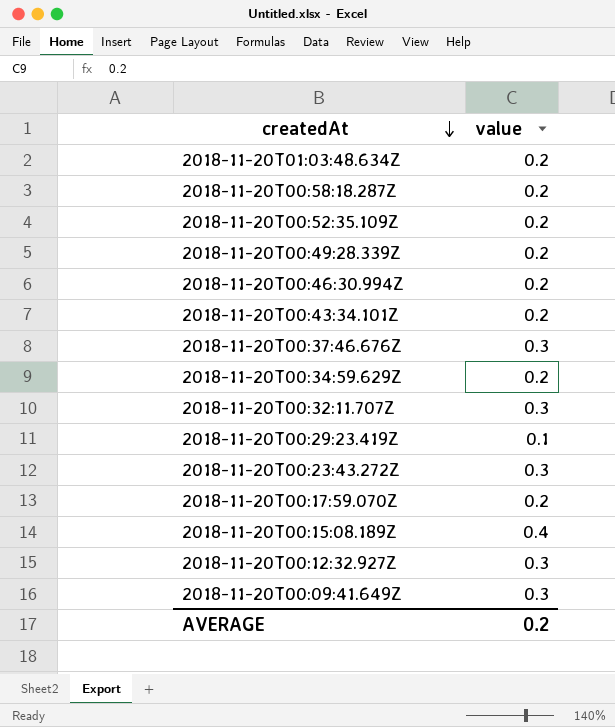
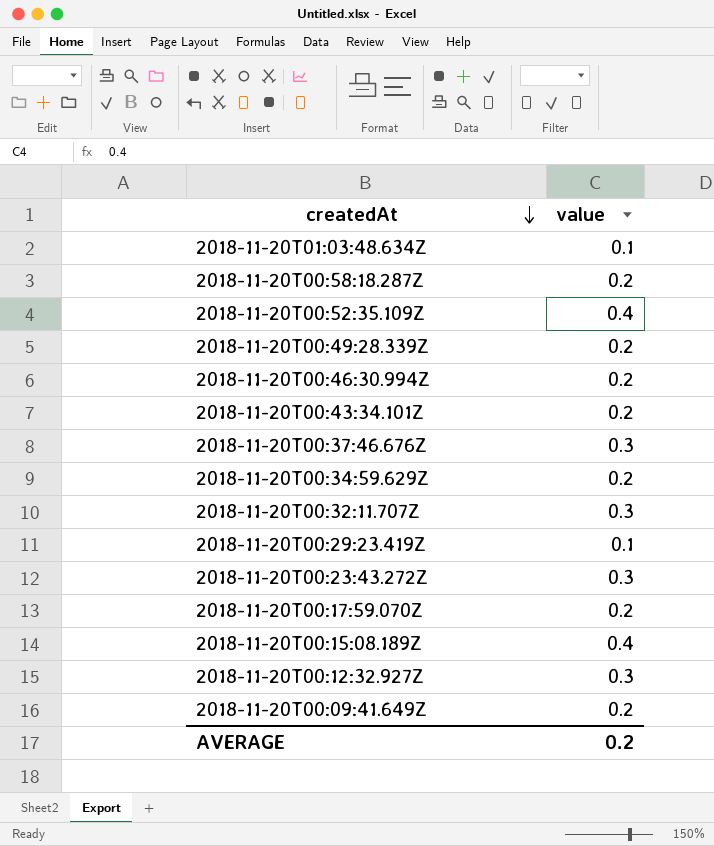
2018-11-20T01:03:48.634Z | value: 0.2 -> 0.1
2018-11-20T00:52:35.109Z | value: 0.2 -> 0.4
2018-11-20T00:09:41.649Z | value: 0.3 -> 0.2

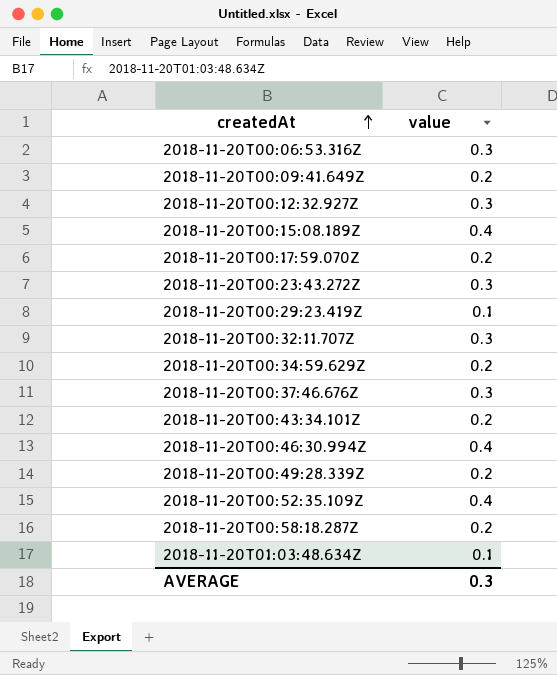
row order: createdAt descending -> createdAt ascending
row 2018-11-20T00:06:53.316Z: none -> 0.3
2018-11-20T00:46:30.994Z | value: 0.2 -> 0.4
AVERAGE | value: 0.2 -> 0.3

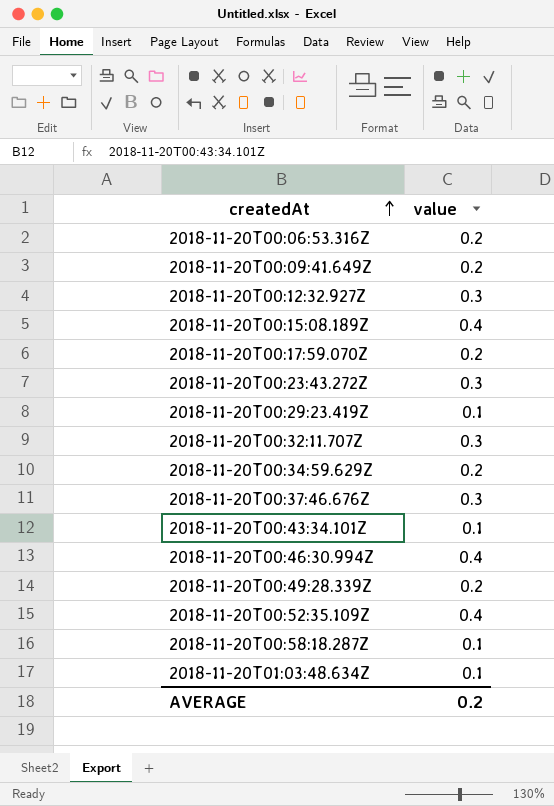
2018-11-20T00:06:53.316Z | value: 0.3 -> 0.2
2018-11-20T00:43:34.101Z | value: 0.2 -> 0.1
2018-11-20T00:58:18.287Z | value: 0.2 -> 0.1
AVERAGE | value: 0.3 -> 0.2

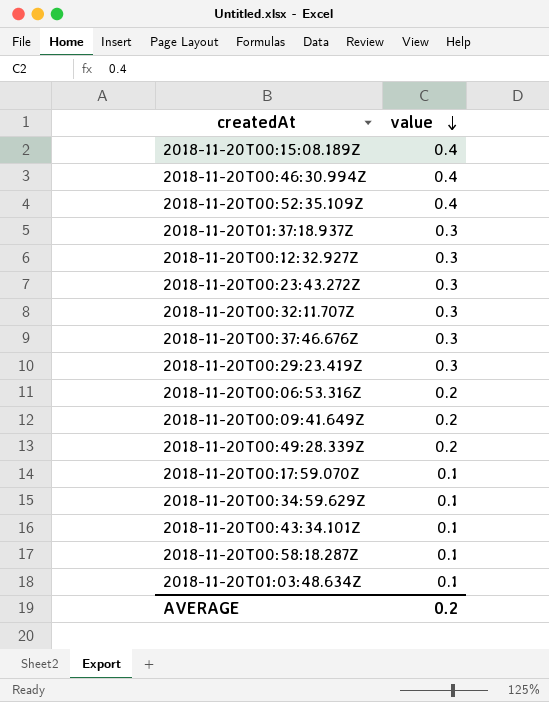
row order: createdAt ascending -> value descending
row 2018-11-20T01:37:18.937Z: none -> 0.3
2018-11-20T00:29:23.419Z | value: 0.1 -> 0.3
2018-11-20T00:17:59.070Z | value: 0.2 -> 0.1
2018-11-20T00:34:59.629Z | value: 0.2 -> 0.1

